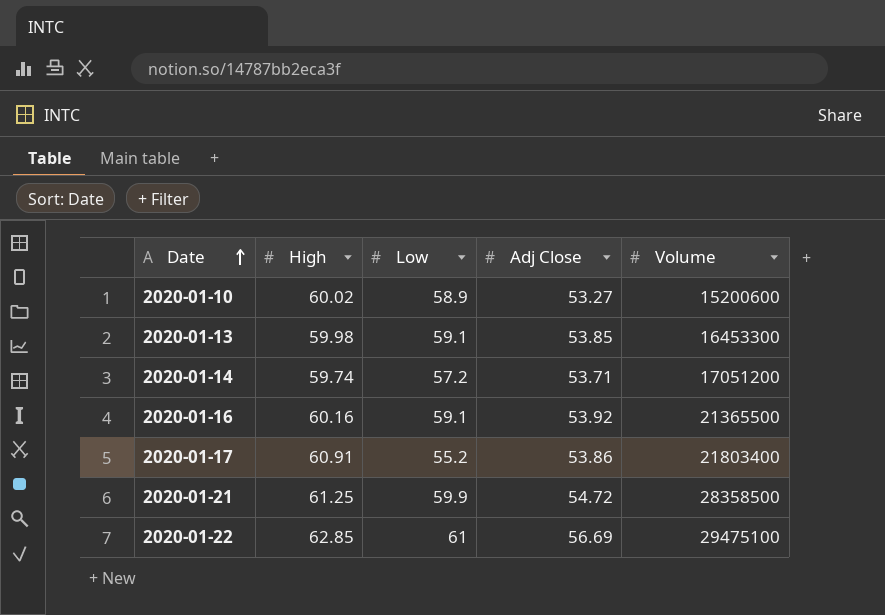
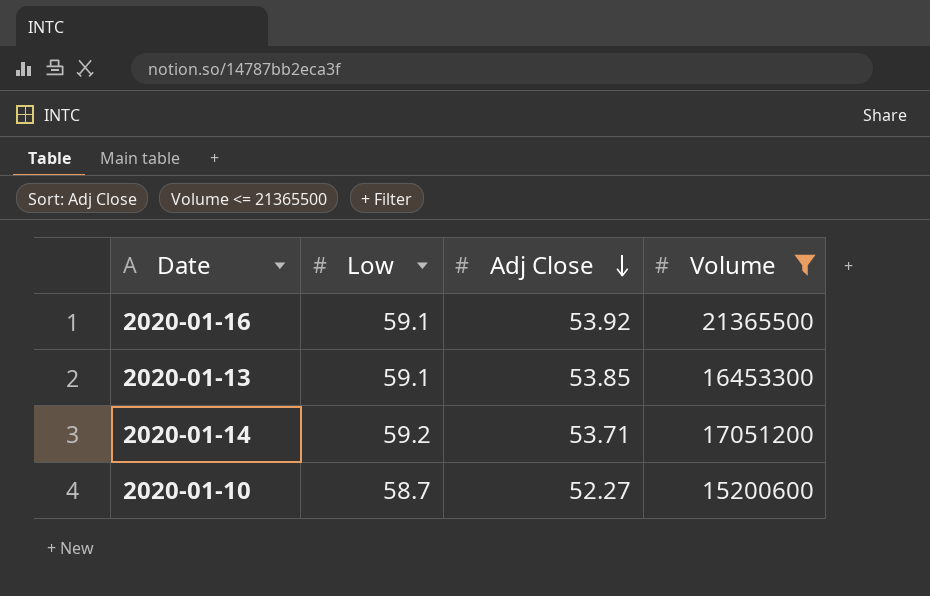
filter: none -> Volume <= 21365500
row order: Date ascending -> Adj Close descending
column High | position: 2 -> none
2020-01-14 | Low: 57.2 -> 59.2
2020-01-10 | Low: 58.9 -> 58.7
2020-01-10 | Adj Close: 53.27 -> 52.27

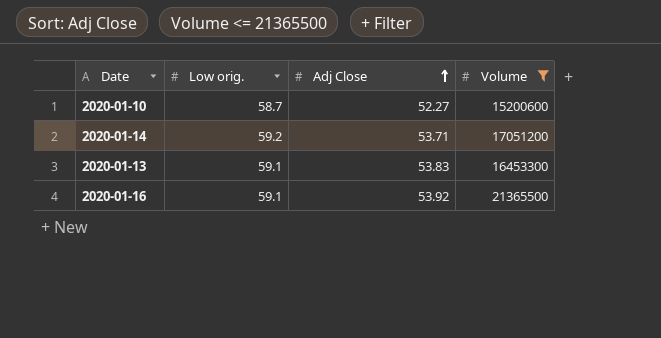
row order: Adj Close descending -> Adj Close ascending
column name: Low -> Low orig.
2020-01-13 | Adj Close: 53.85 -> 53.83

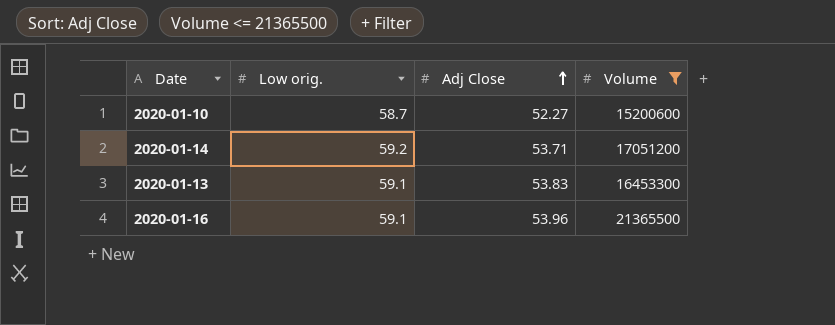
2020-01-16 | Adj Close: 53.92 -> 53.96

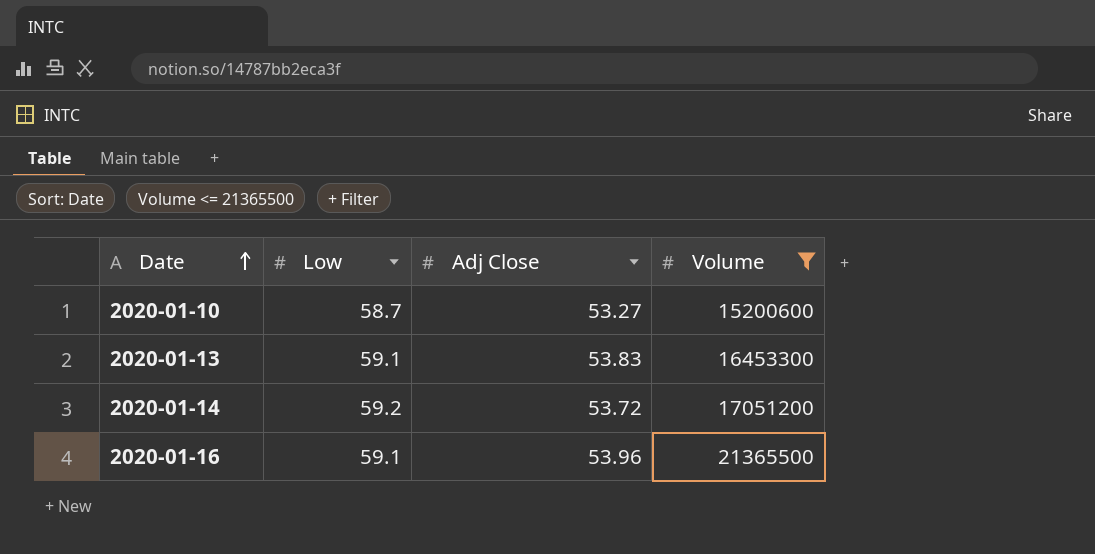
row order: Adj Close ascending -> Date ascending
column name: Low orig. -> Low
2020-01-10 | Adj Close: 52.27 -> 53.27
2020-01-14 | Adj Close: 53.71 -> 53.72

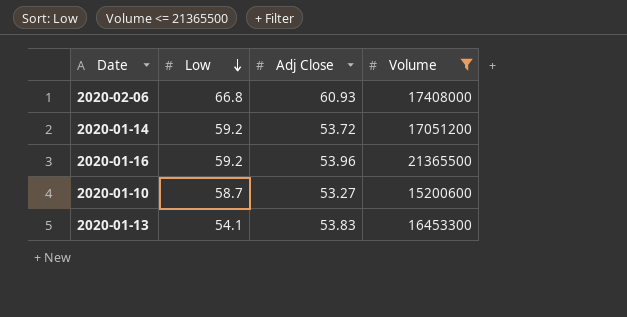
row order: Date ascending -> Low descending
row 2020-02-06: none -> 66.8 | 60.93 | 17408000
2020-01-16 | Low: 59.1 -> 59.2
2020-01-13 | Low: 59.1 -> 54.1

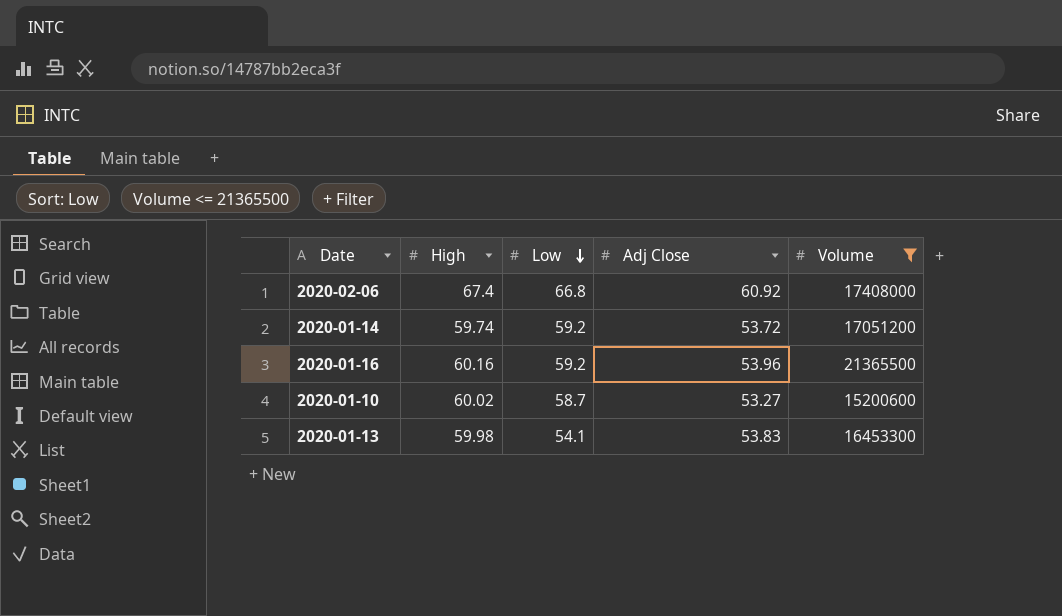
column High | position: none -> 2
2020-02-06 | Adj Close: 60.93 -> 60.92

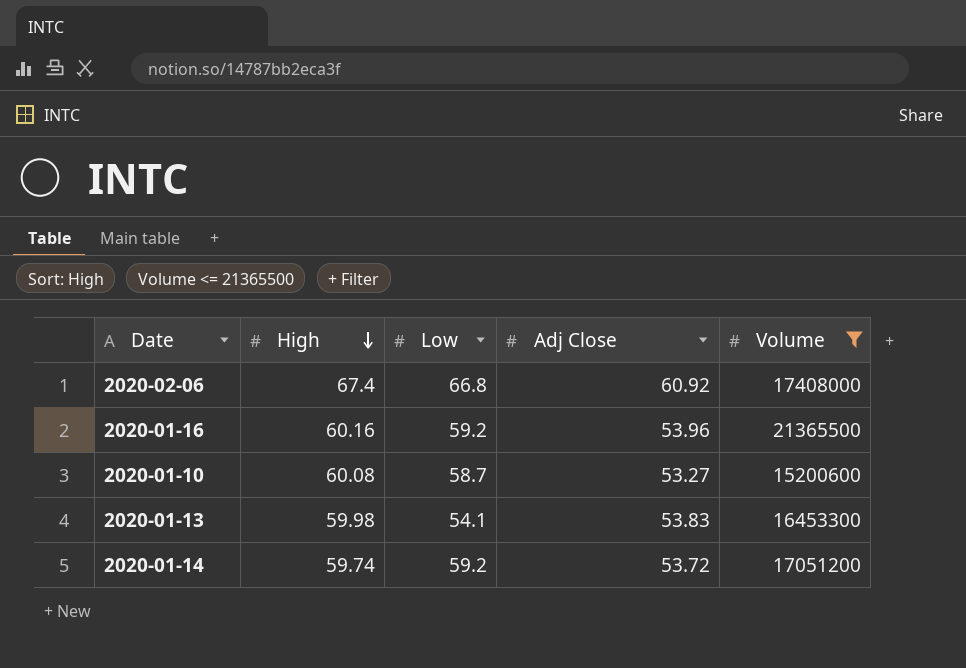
row order: Low descending -> High descending
2020-01-10 | High: 60.02 -> 60.08

